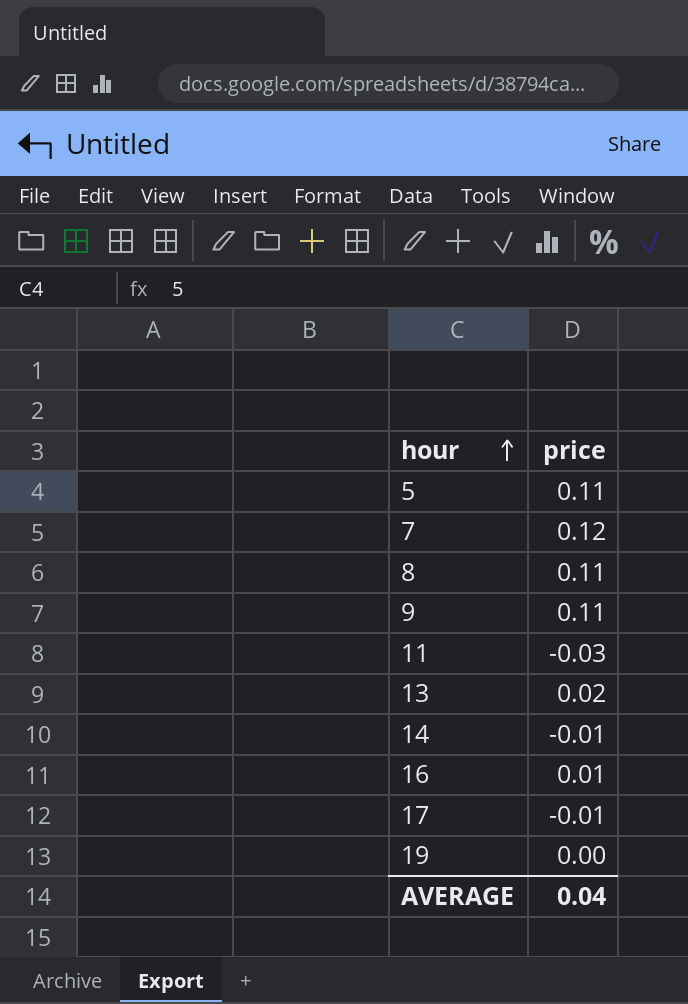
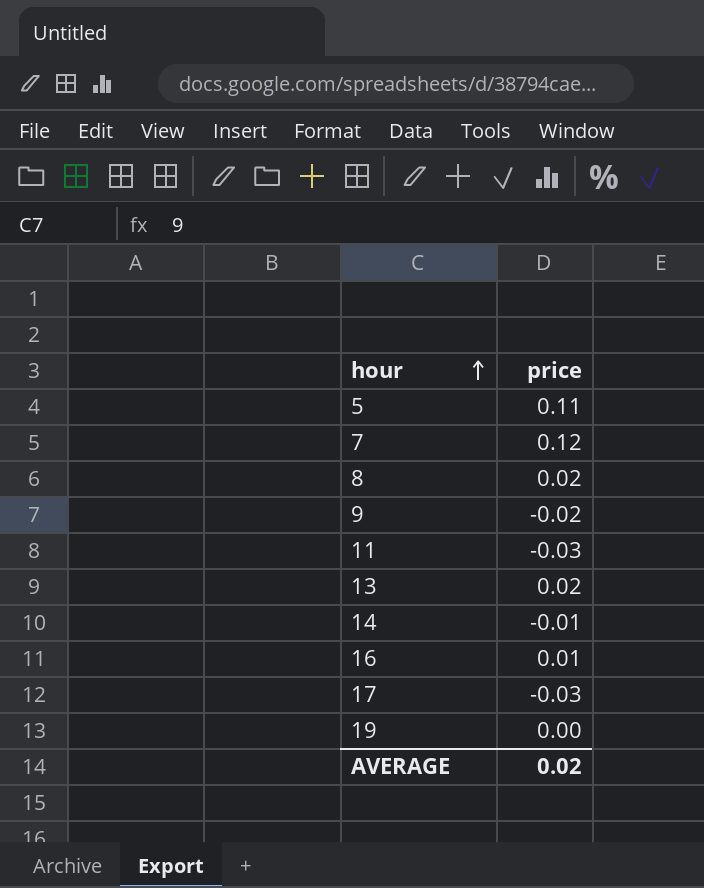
8 | price: 0.11 -> 0.02
9 | price: 0.11 -> -0.02
17 | price: -0.01 -> -0.03
AVERAGE | price: 0.04 -> 0.02

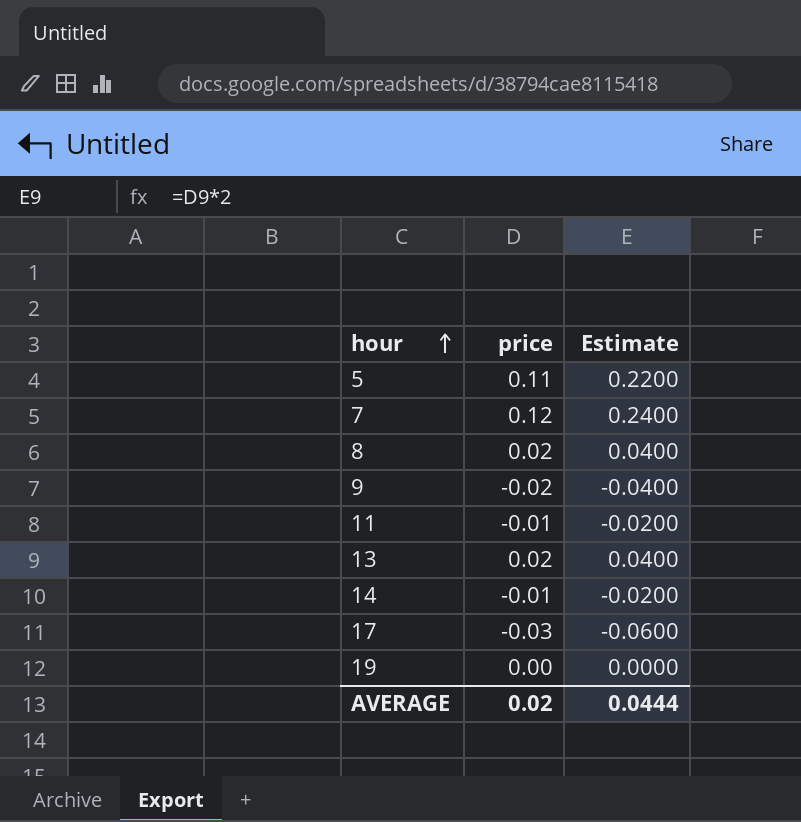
column Estimate | formula: none -> [price] * 2
row 16: 0.01 -> none
11 | price: -0.03 -> -0.01

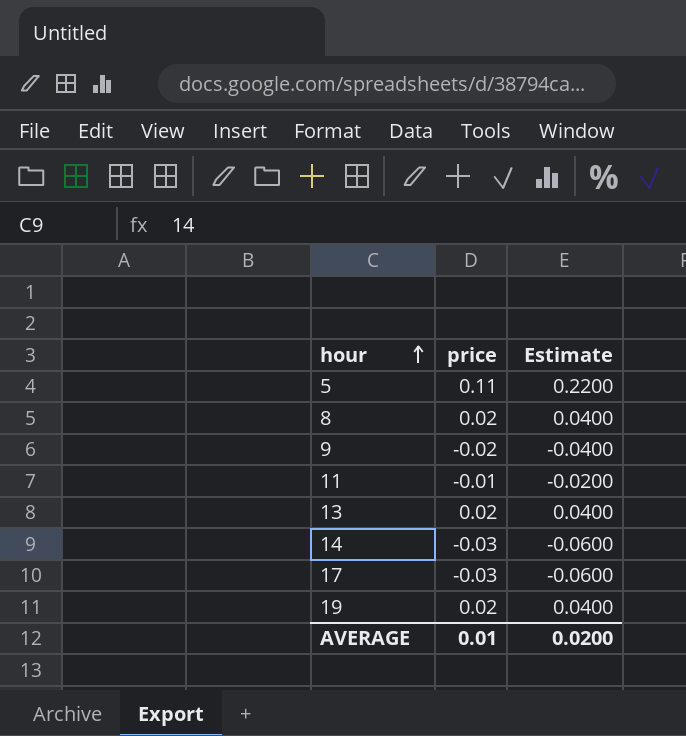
row 7: 0.12 | 0.2400 -> none
14 | price: -0.01 -> -0.03
14 | Estimate: -0.0200 -> -0.0600
19 | price: 0.00 -> 0.02
19 | Estimate: 0.0000 -> 0.0400
AVERAGE | price: 0.02 -> 0.01
AVERAGE | Estimate: 0.0444 -> 0.0200

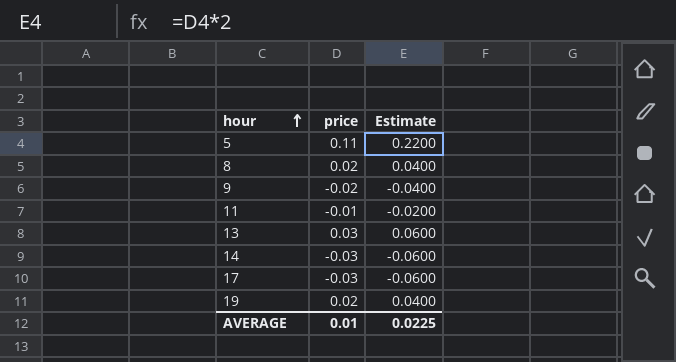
13 | price: 0.02 -> 0.03
13 | Estimate: 0.0400 -> 0.0600
AVERAGE | Estimate: 0.0200 -> 0.0225

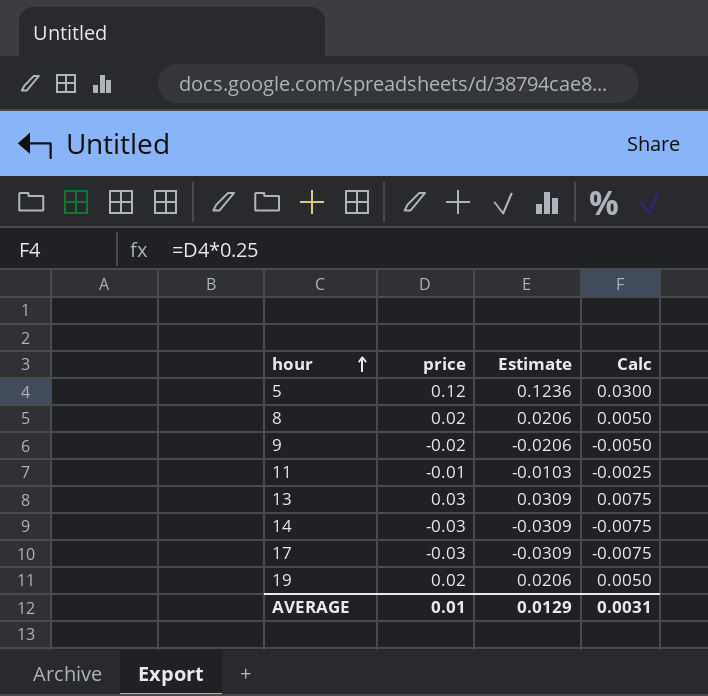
column Estimate | formula: [price] * 2 -> [price] * 1.03
column Calc | formula: none -> [price] * 0.25
5 | price: 0.11 -> 0.12
AVERAGE | Estimate: 0.0225 -> 0.0129

